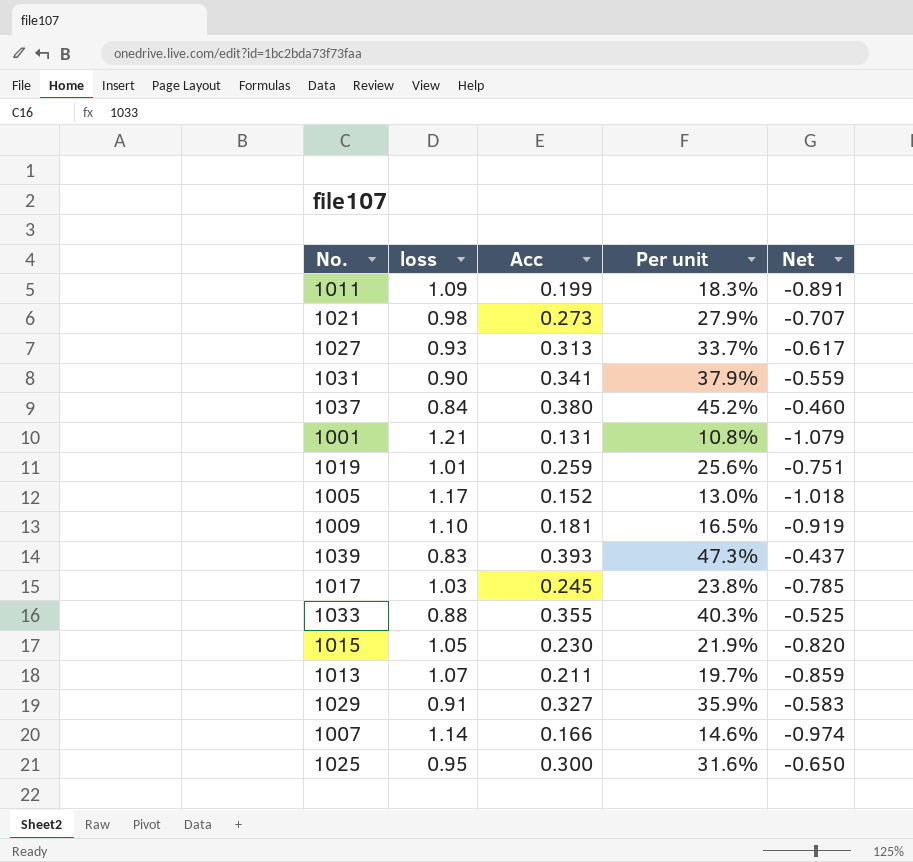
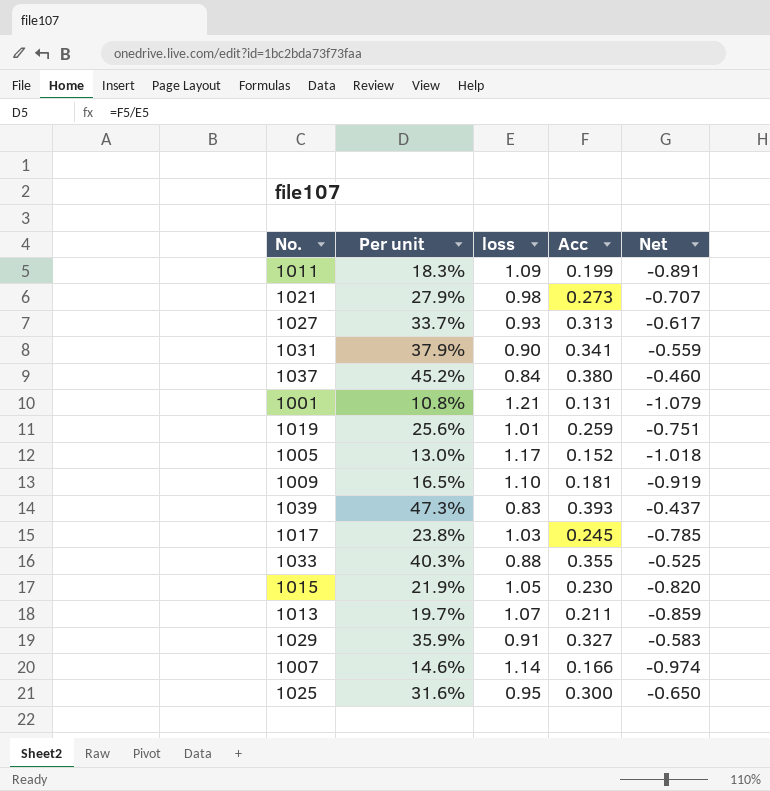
column Per unit | position: 4 -> 2

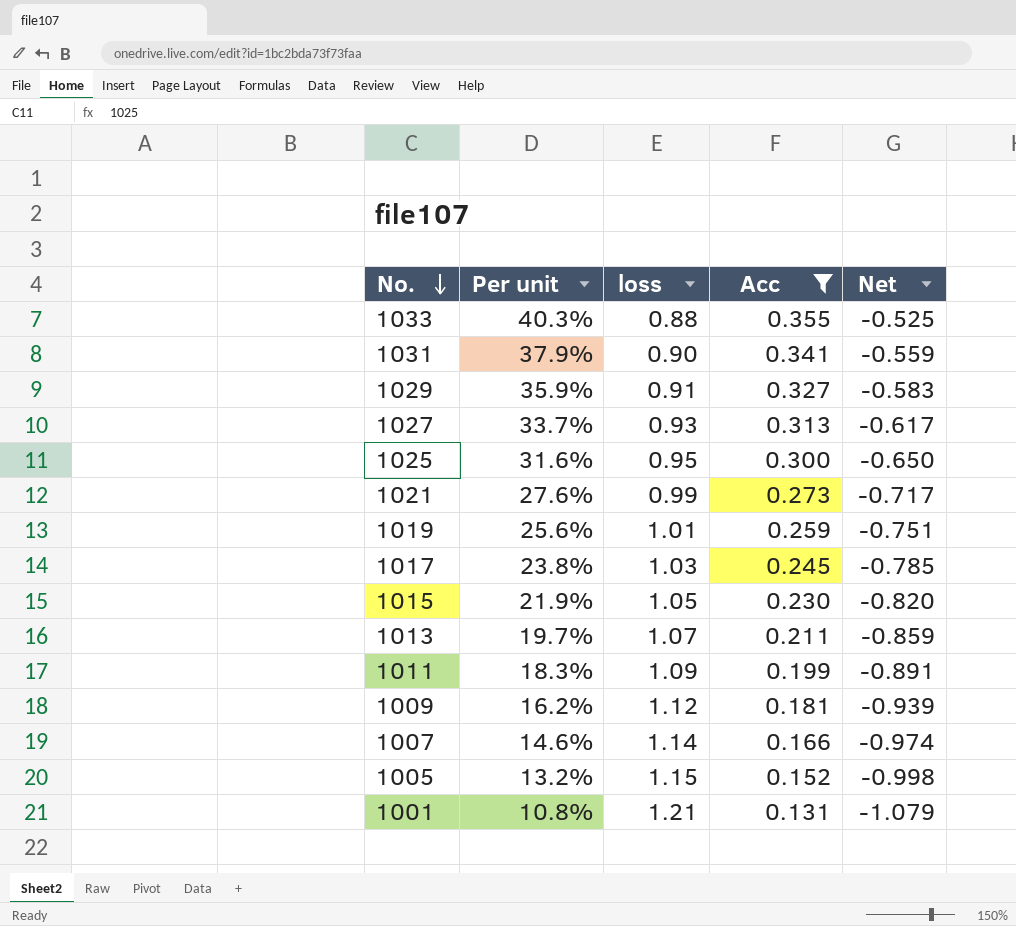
filter: none -> Acc <= 0.355
row order: none -> No. descending
1021 | Per unit: 27.9% -> 27.6%
1021 | loss: 0.98 -> 0.99
1021 | Net: -0.707 -> -0.717
1009 | Per unit: 16.5% -> 16.2%
1009 | loss: 1.10 -> 1.12
1009 | Net: -0.919 -> -0.939
1005 | Per unit: 13.0% -> 13.2%
1005 | loss: 1.17 -> 1.15
1005 | Net: -1.018 -> -0.998

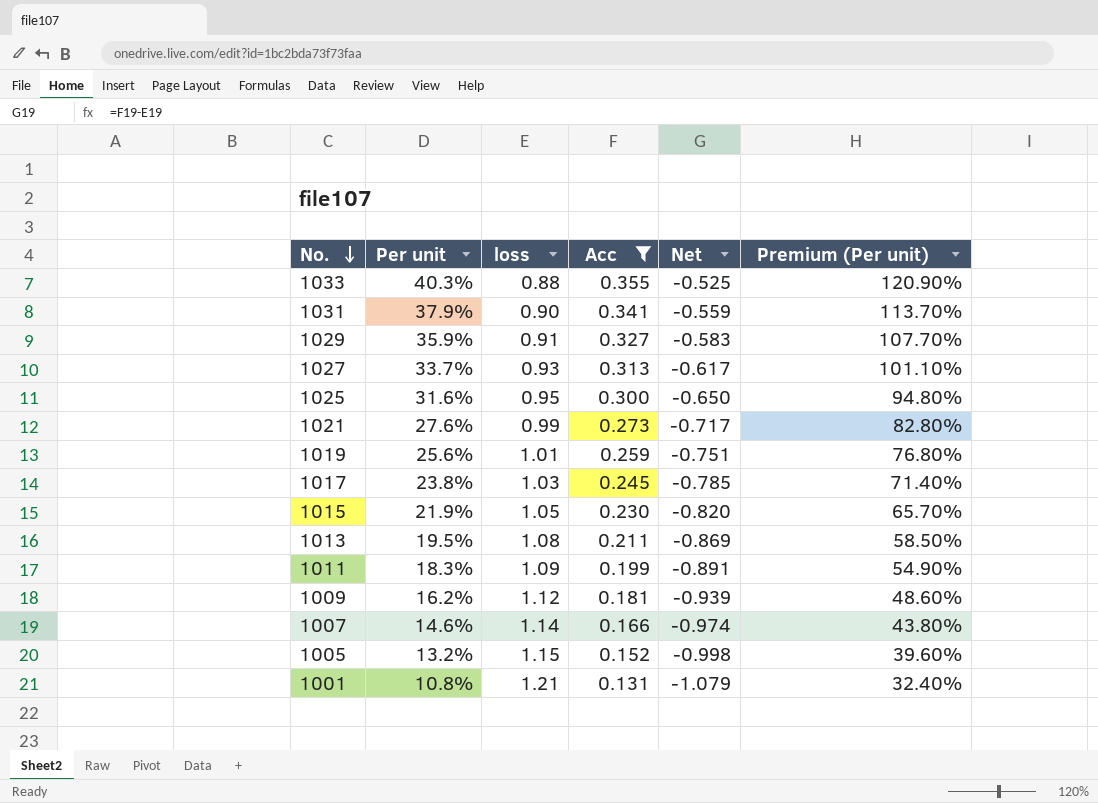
column Premium (Per unit) | formula: none -> [Per unit] * 3
1013 | Per unit: 19.7% -> 19.5%
1013 | loss: 1.07 -> 1.08
1013 | Net: -0.859 -> -0.869

